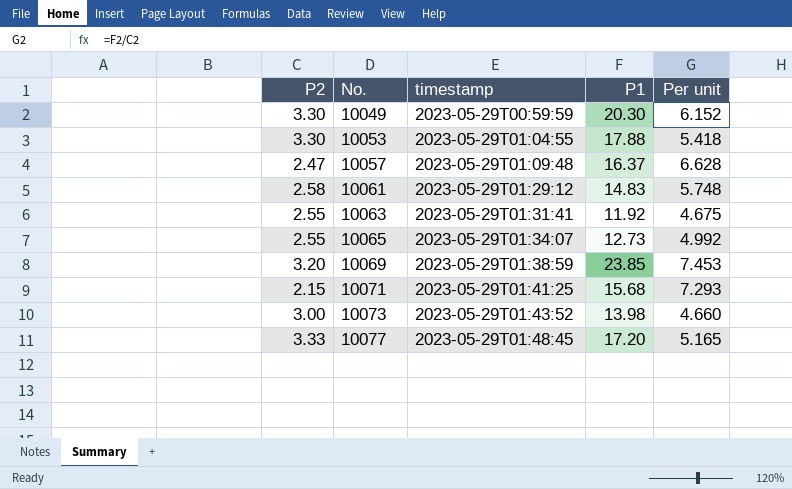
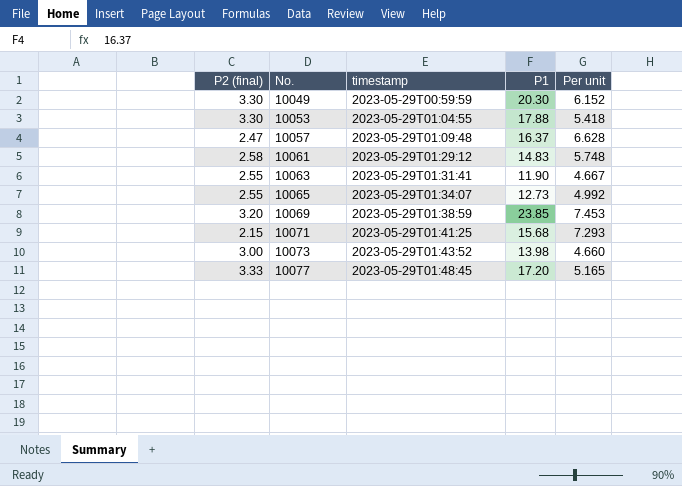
column name: P2 -> P2 (final)
10063 | P1: 11.92 -> 11.90
10063 | Per unit: 4.675 -> 4.667

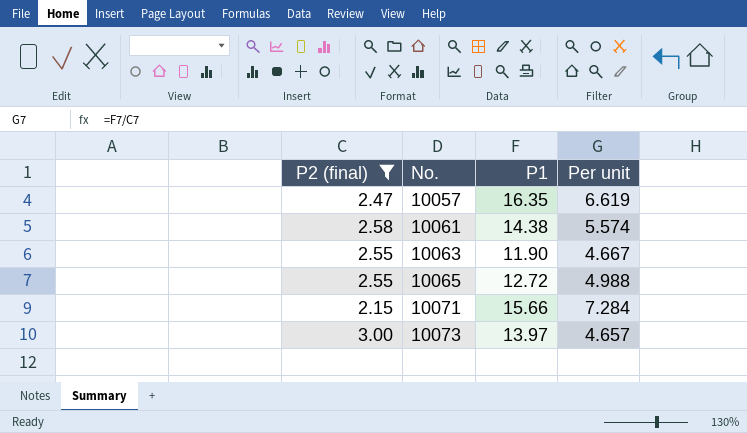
filter: none -> P2 (final) <= 3.00
column timestamp | position: 3 -> none
10057 | P1: 16.37 -> 16.35
10057 | Per unit: 6.628 -> 6.619
10061 | P1: 14.83 -> 14.38
10061 | Per unit: 5.748 -> 5.574
10065 | P1: 12.73 -> 12.72
10065 | Per unit: 4.992 -> 4.988
10071 | P1: 15.68 -> 15.66
10071 | Per unit: 7.293 -> 7.284
10073 | P1: 13.98 -> 13.97
10073 | Per unit: 4.660 -> 4.657

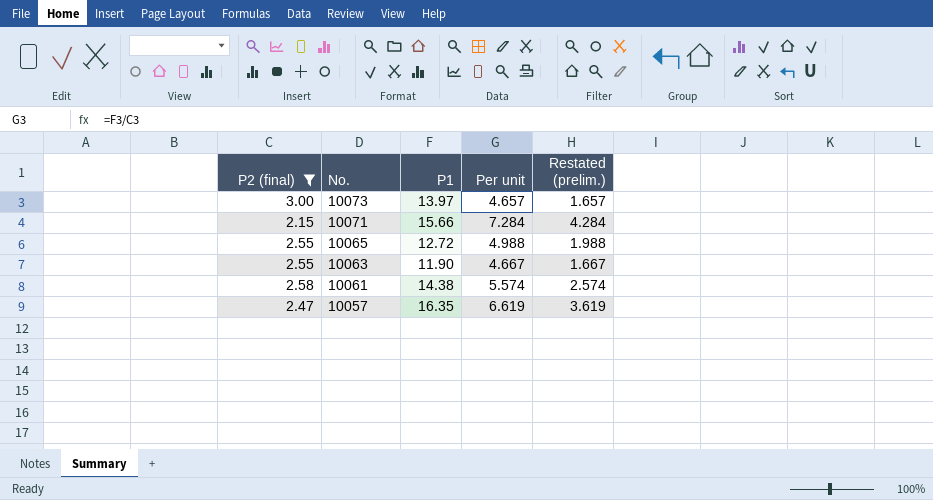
row order: No. ascending -> No. descending
column Restated (prelim.) | formula: none -> [Per unit] - 3

